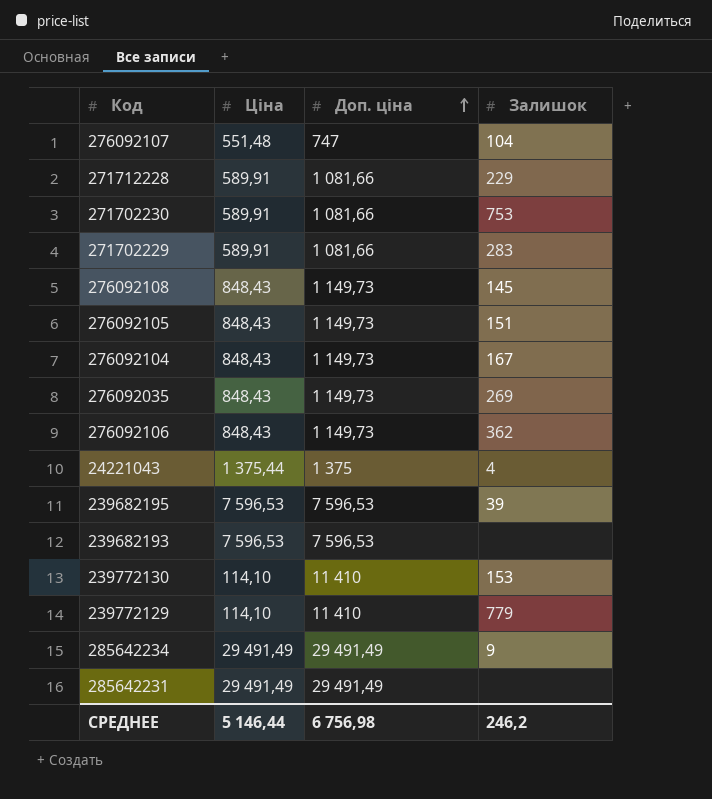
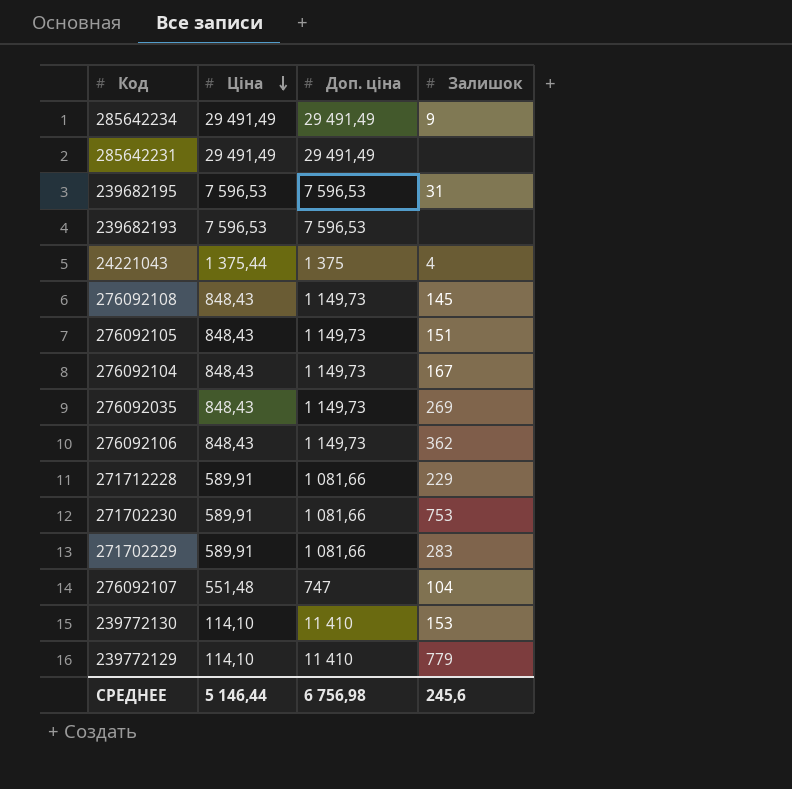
row order: Доп. ціна ascending -> Ціна descending
239682195 | Залишок: 39 -> 31
СРЕДНЕЕ | Залишок: 246,2 -> 245,6

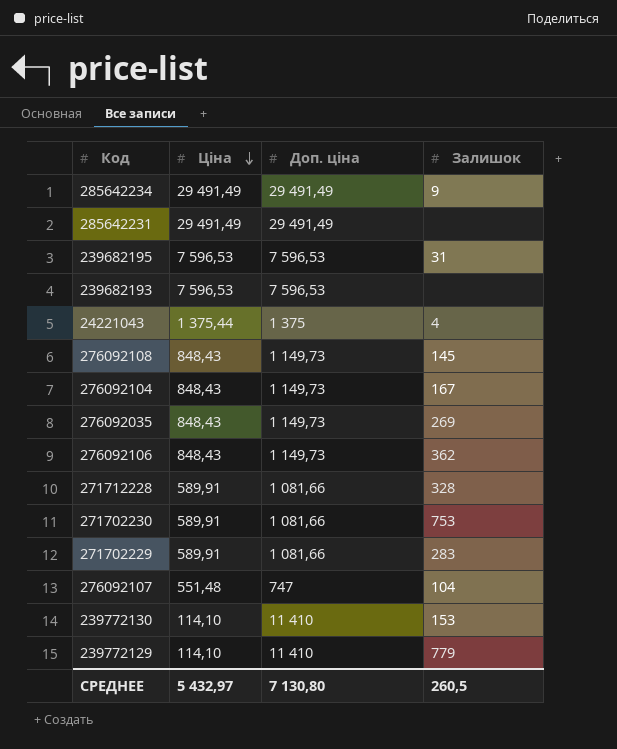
row 276092105: 848,43 | 1 149,73 | 151 -> none
271712228 | Залишок: 229 -> 328
СРЕДНЕЕ | Ціна: 5 146,44 -> 5 432,97
СРЕДНЕЕ | Доп. ціна: 6 756,98 -> 7 130,80
СРЕДНЕЕ | Залишок: 245,6 -> 260,5

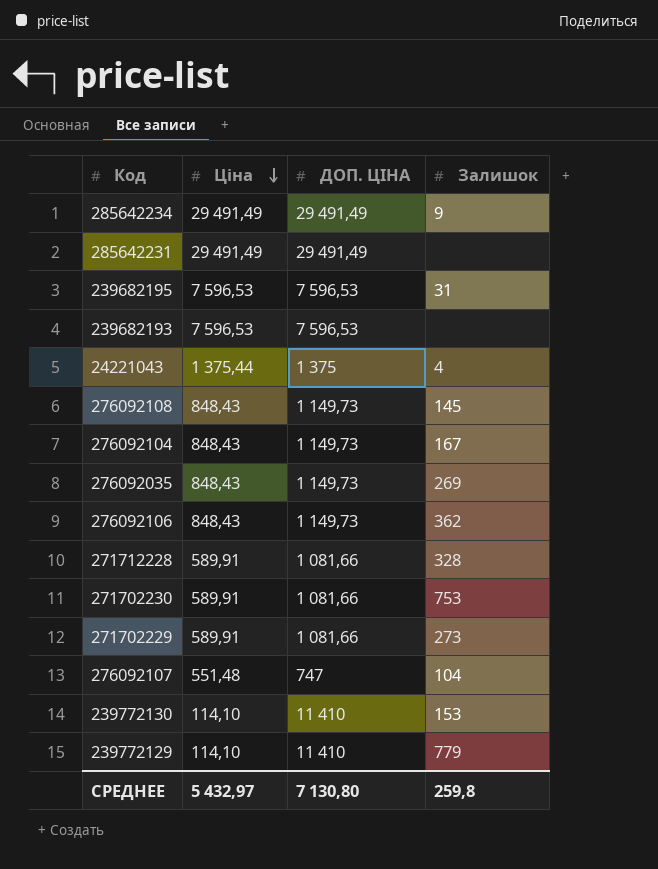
column name: Доп. ціна -> ДОП. ЦІНА
271702229 | Залишок: 283 -> 273
СРЕДНЕЕ | Залишок: 260,5 -> 259,8

